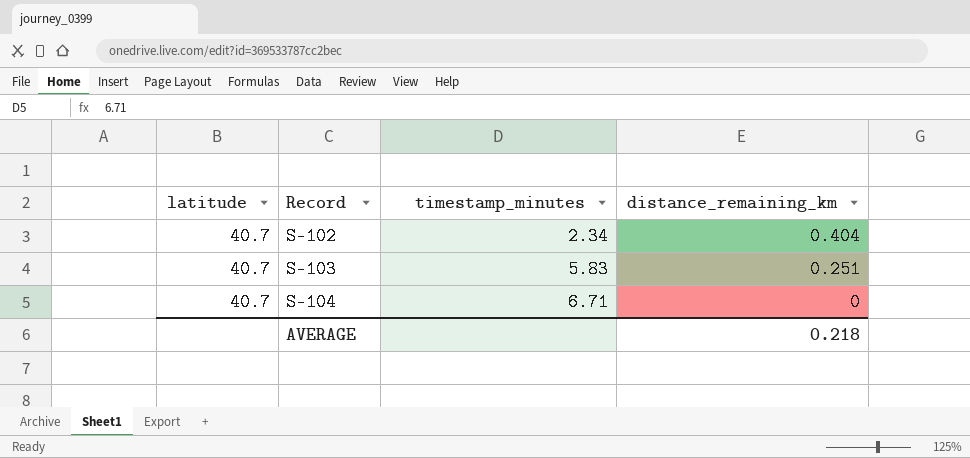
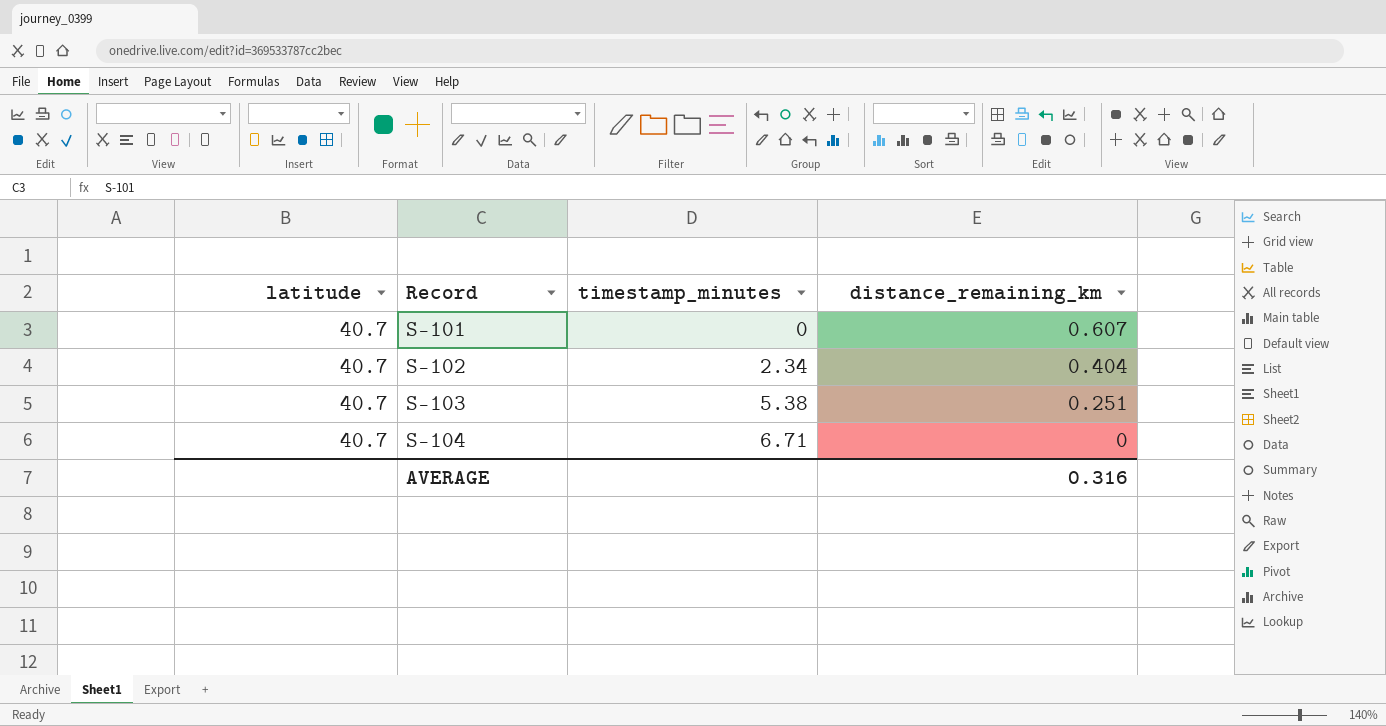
row S-101: none -> 40.7 | 0 | 0.607
S-103 | timestamp_minutes: 5.83 -> 5.38
AVERAGE | distance_remaining_km: 0.218 -> 0.316

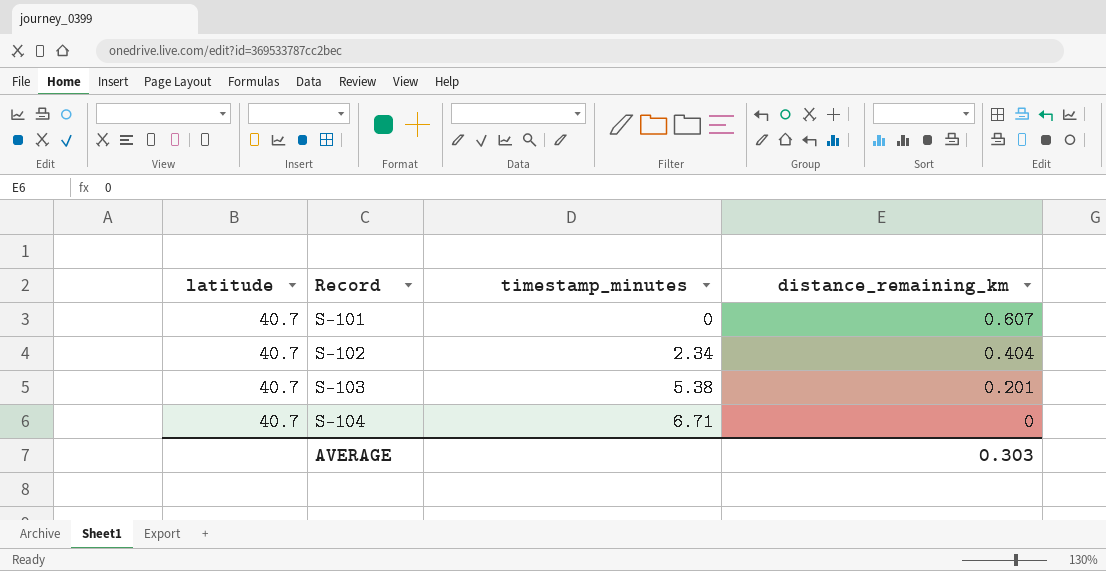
S-103 | distance_remaining_km: 0.251 -> 0.201
AVERAGE | distance_remaining_km: 0.316 -> 0.303

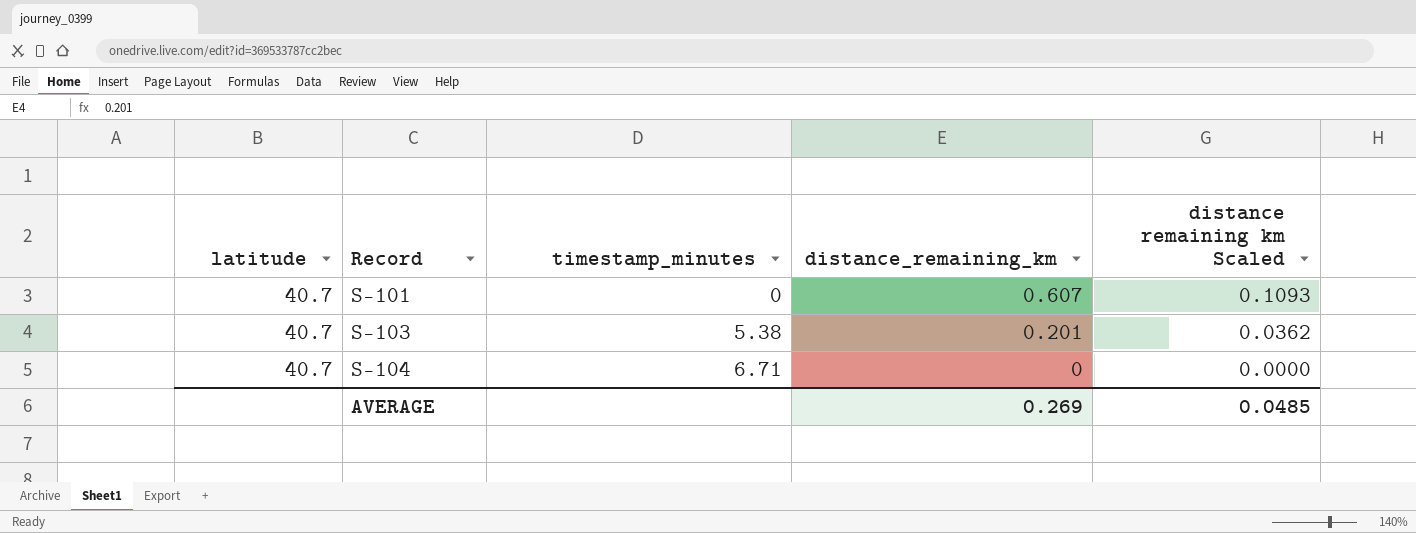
column distance remaining km Scaled | formula: none -> [distance_remaining_km] * 0.18
row S-102: 40.7 | 2.34 | 0.404 -> none
AVERAGE | distance_remaining_km: 0.303 -> 0.269

